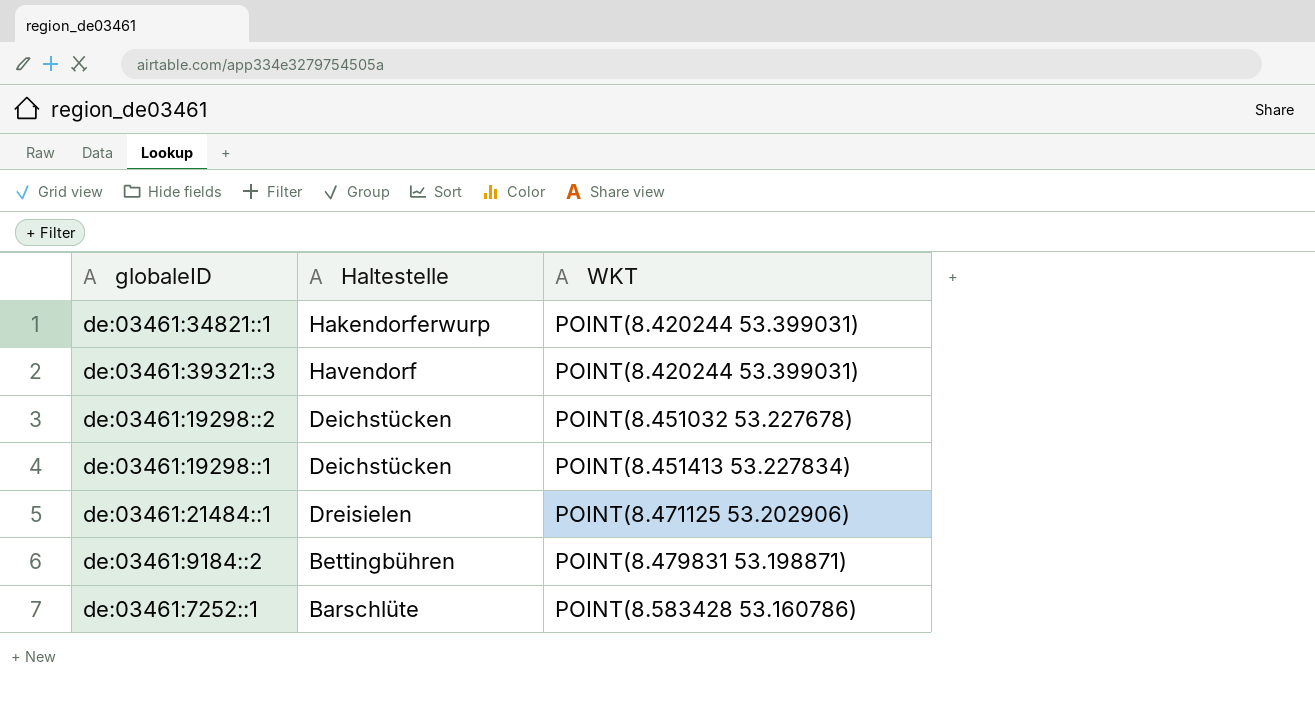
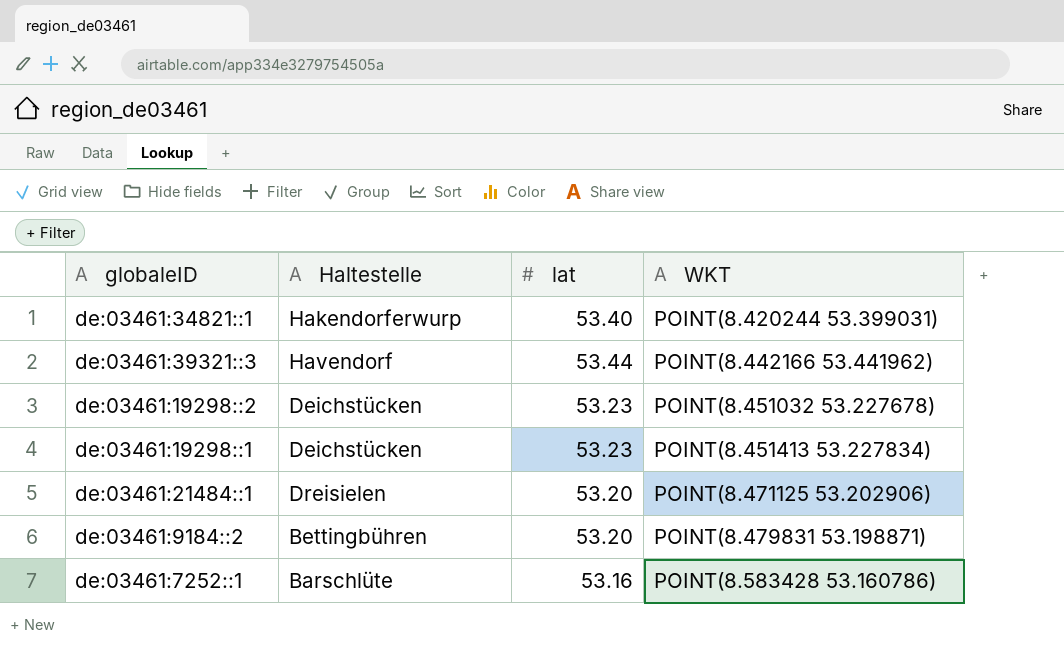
column lat | position: none -> 3
de:03461:39321::3 | WKT: POINT(8.420244 53.399031) -> POINT(8.442166 53.441962)

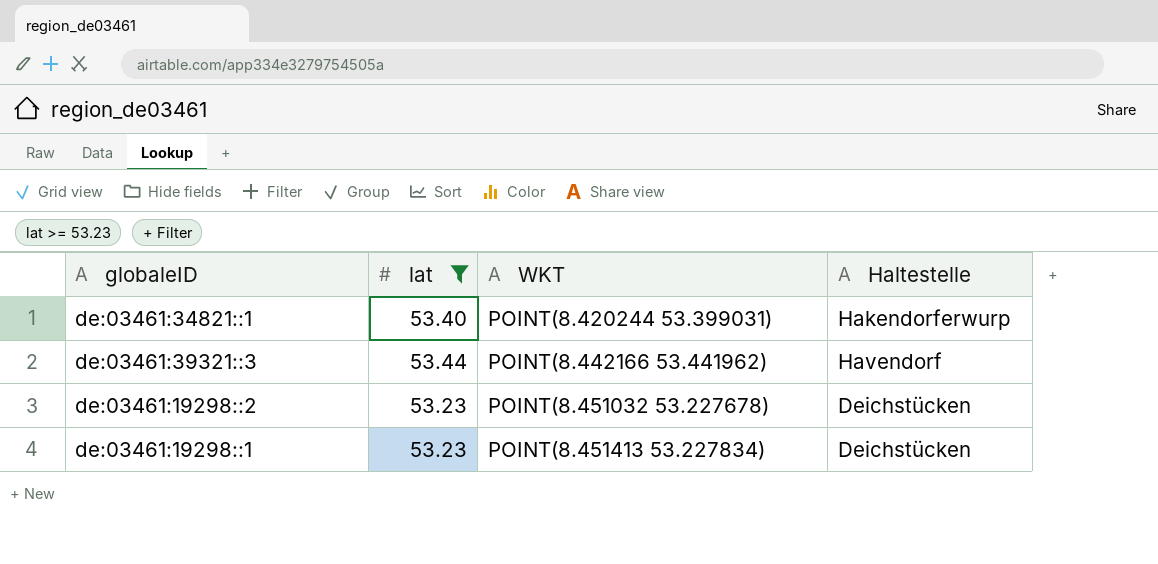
filter: none -> lat >= 53.23
column Haltestelle | position: 2 -> 4

